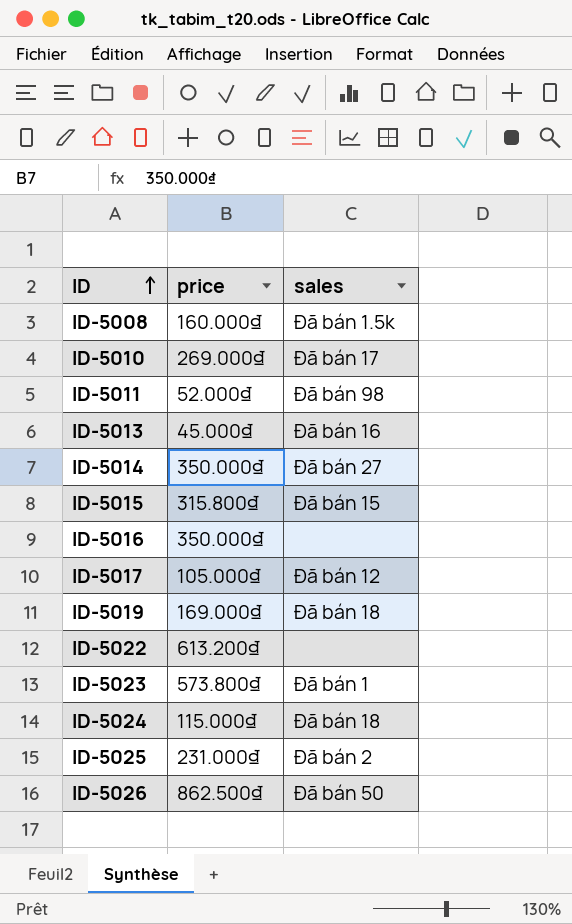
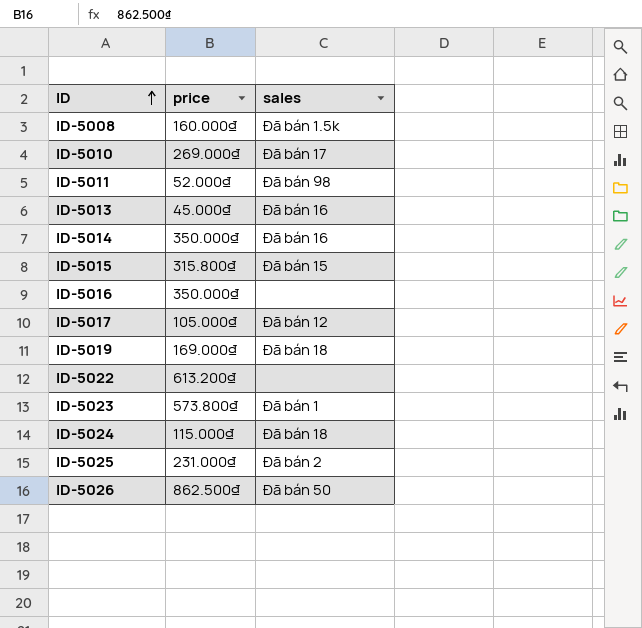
ID-5014 | sales: Đã bán 27 -> Đã bán 16

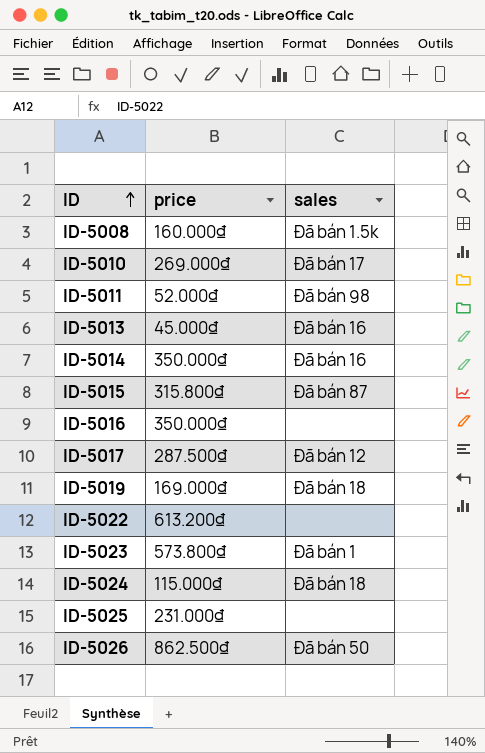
ID-5015 | sales: Đã bán 15 -> Đã bán 87
ID-5017 | price: 105.000₫ -> 287.500₫
ID-5025 | sales: Đã bán 2 -> none

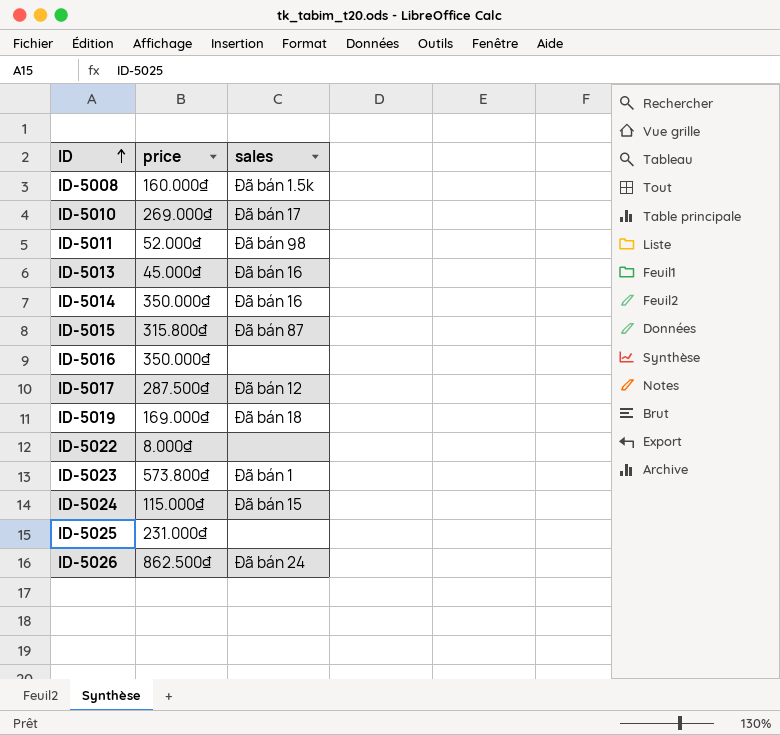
ID-5022 | price: 613.200₫ -> 8.000₫
ID-5024 | sales: Đã bán 18 -> Đã bán 15
ID-5026 | sales: Đã bán 50 -> Đã bán 24

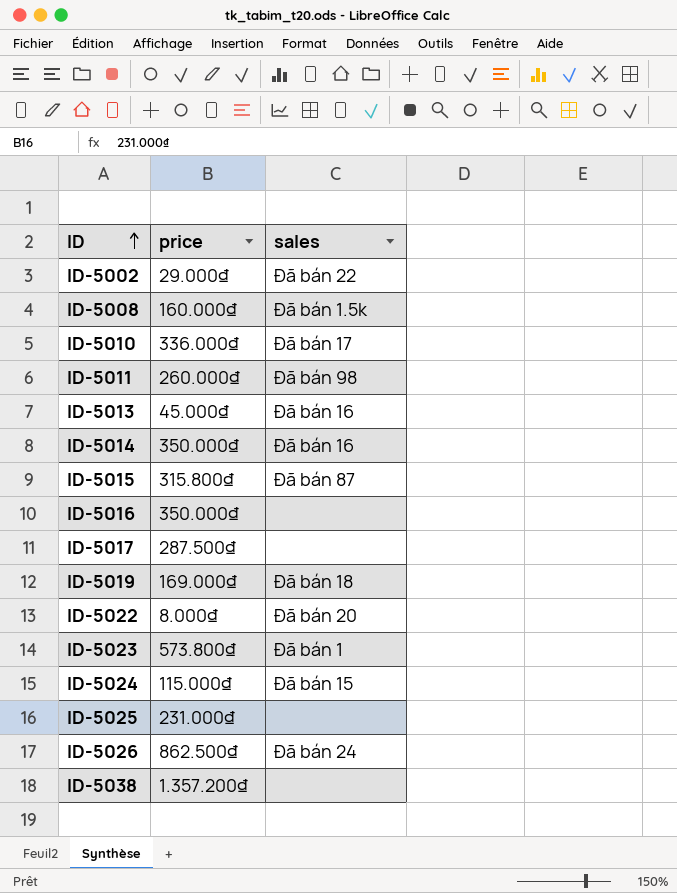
row ID-5002: none -> 29.000₫ | Đã bán 22
ID-5010 | price: 269.000₫ -> 336.000₫
ID-5011 | price: 52.000₫ -> 260.000₫
ID-5017 | sales: Đã bán 12 -> none
ID-5022 | sales: none -> Đã bán 20
row ID-5038: none -> 1.357.200₫ | none

